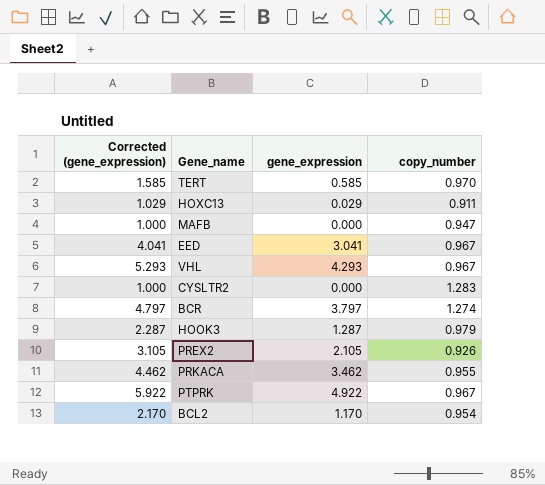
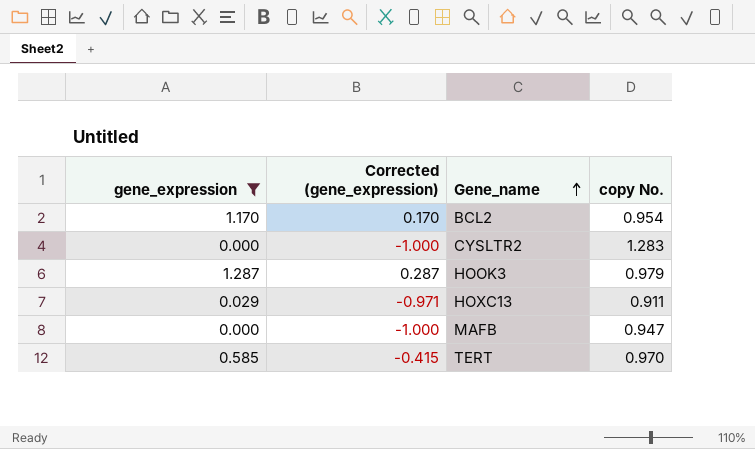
filter: none -> gene_expression <= 1.287
row order: none -> Gene_name ascending
column gene_expression | position: 3 -> 1
column Corrected (gene_expression) | formula: [gene_expression] + 1 -> [gene_expression] - 1
column name: copy_number -> copy No.

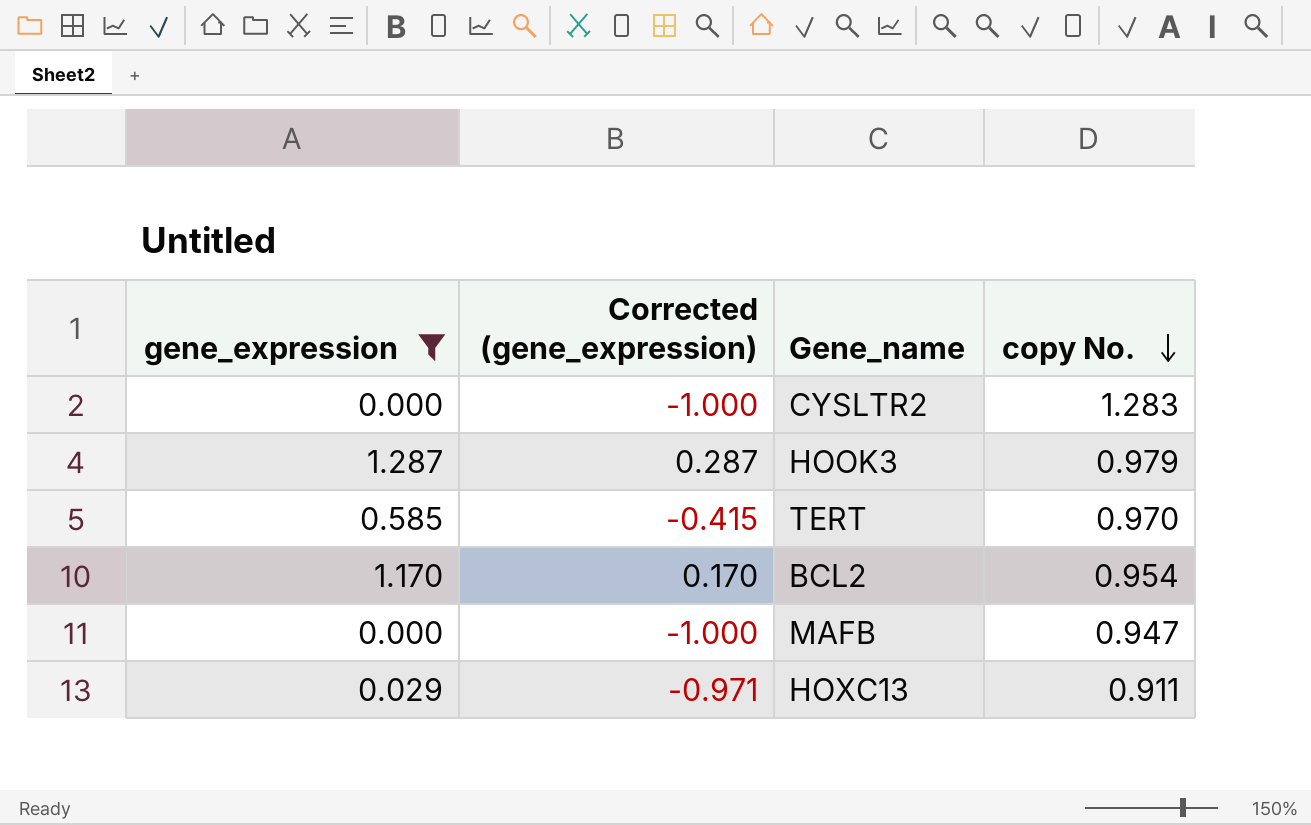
row order: Gene_name ascending -> copy No. descending

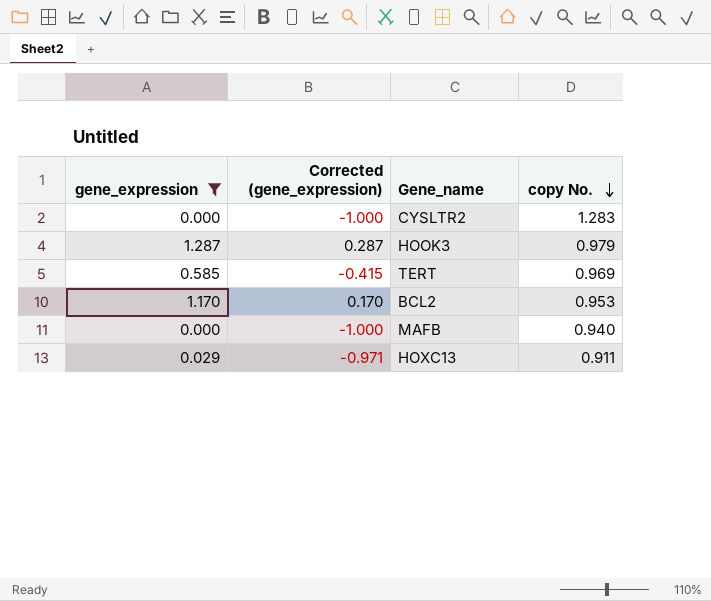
TERT | copy No.: 0.970 -> 0.969
BCL2 | copy No.: 0.954 -> 0.953
MAFB | copy No.: 0.947 -> 0.940

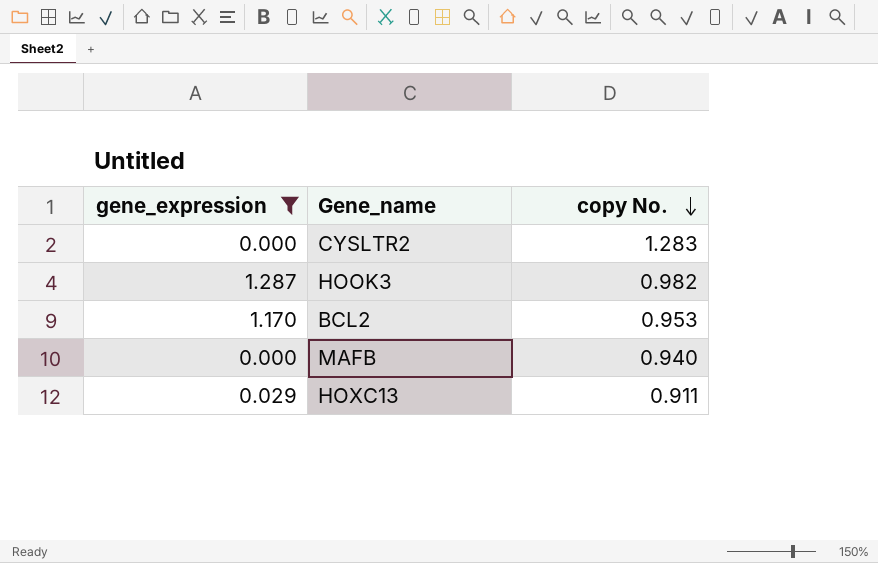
column Corrected (gene_expression) | formula: [gene_expression] - 1 -> none
row TERT: 0.585 | -0.415 | 0.969 -> none
HOOK3 | copy No.: 0.979 -> 0.982

